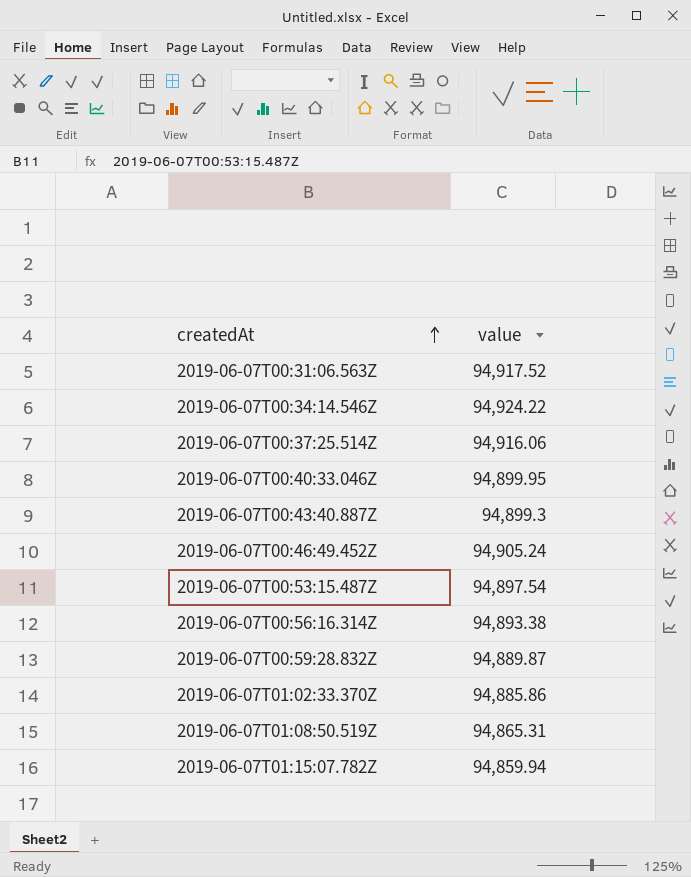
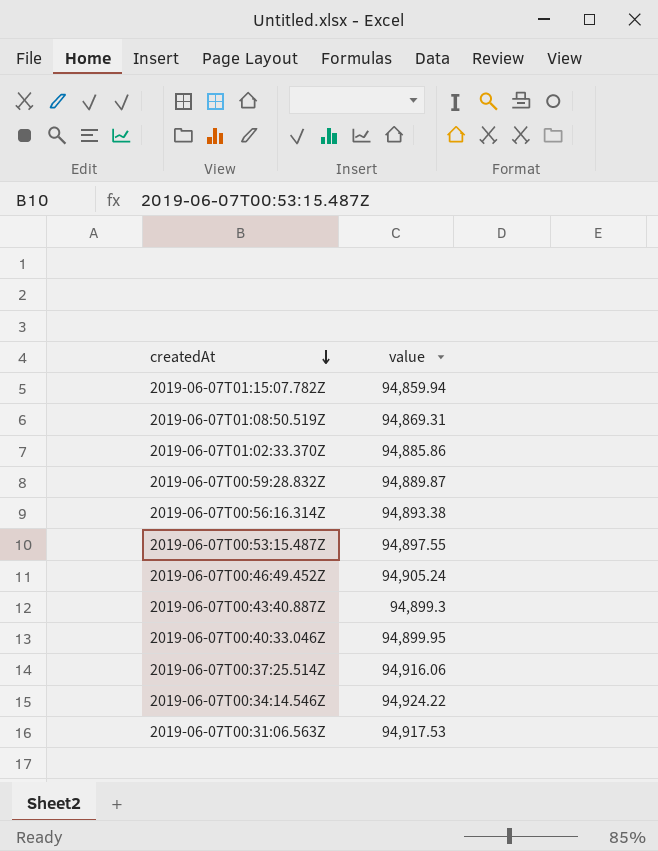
row order: createdAt ascending -> createdAt descending
2019-06-07T01:08:50.519Z | value: 94,865.31 -> 94,869.31
2019-06-07T00:53:15.487Z | value: 94,897.54 -> 94,897.55
2019-06-07T00:31:06.563Z | value: 94,917.52 -> 94,917.53

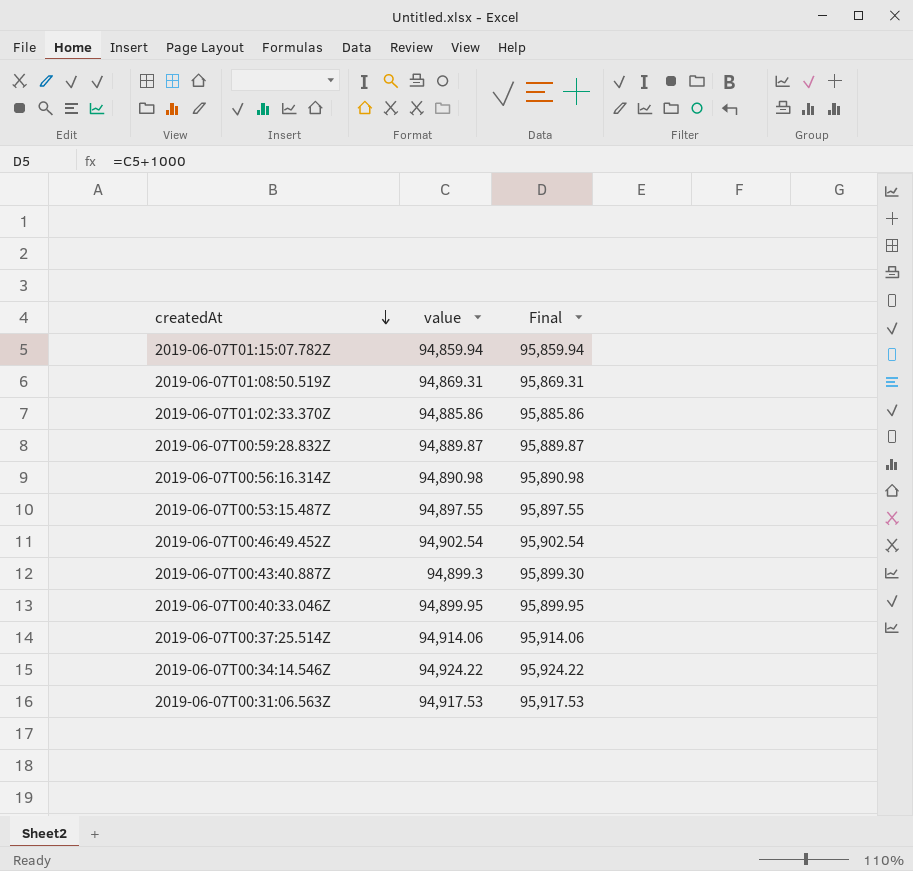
column Final | formula: none -> [value] + 1000
2019-06-07T00:56:16.314Z | value: 94,893.38 -> 94,890.98
2019-06-07T00:46:49.452Z | value: 94,905.24 -> 94,902.54
2019-06-07T00:37:25.514Z | value: 94,916.06 -> 94,914.06

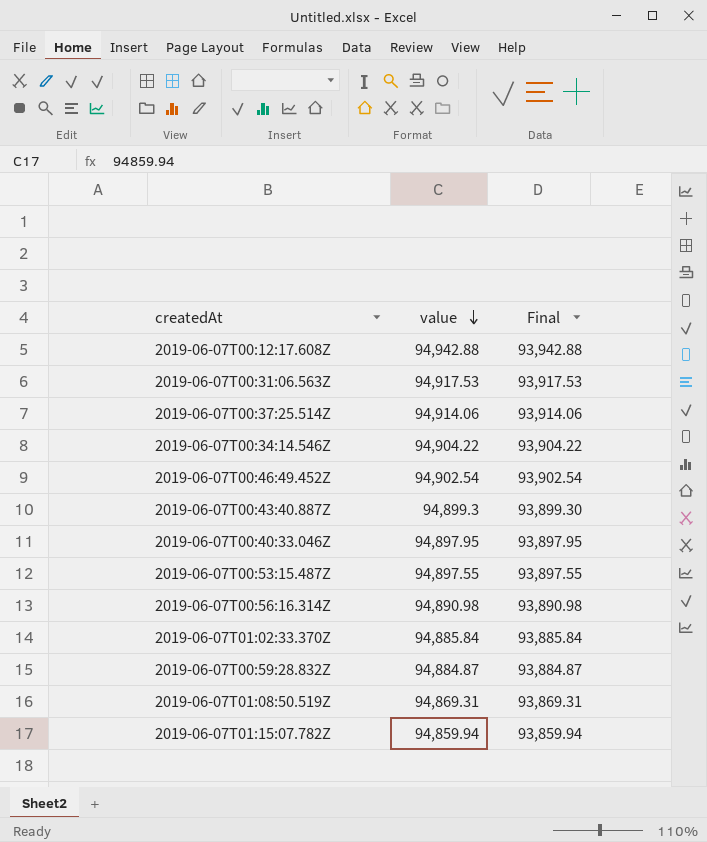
row order: createdAt descending -> value descending
column Final | formula: [value] + 1000 -> [value] - 1000
row 2019-06-07T00:12:17.608Z: none -> 94,942.88 | 93,942.88
2019-06-07T00:34:14.546Z | value: 94,924.22 -> 94,904.22
2019-06-07T00:40:33.046Z | value: 94,899.95 -> 94,897.95
2019-06-07T01:02:33.370Z | value: 94,885.86 -> 94,885.84
2019-06-07T00:59:28.832Z | value: 94,889.87 -> 94,884.87

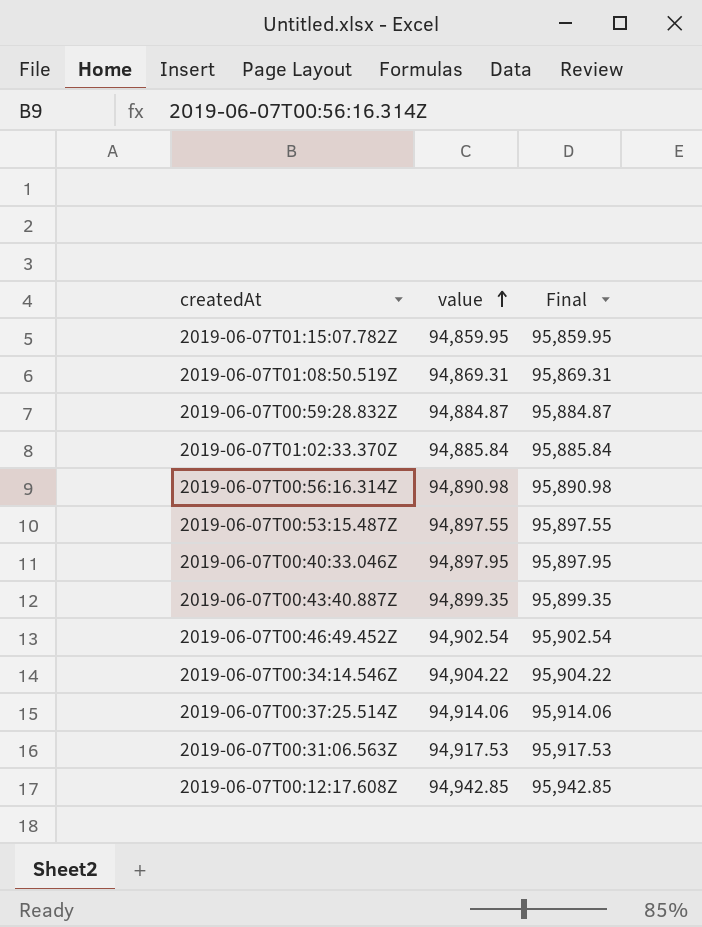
row order: value descending -> value ascending
column Final | formula: [value] - 1000 -> [value] + 1000
2019-06-07T01:15:07.782Z | value: 94,859.94 -> 94,859.95
2019-06-07T00:43:40.887Z | value: 94,899.3 -> 94,899.35
2019-06-07T00:12:17.608Z | value: 94,942.88 -> 94,942.85

